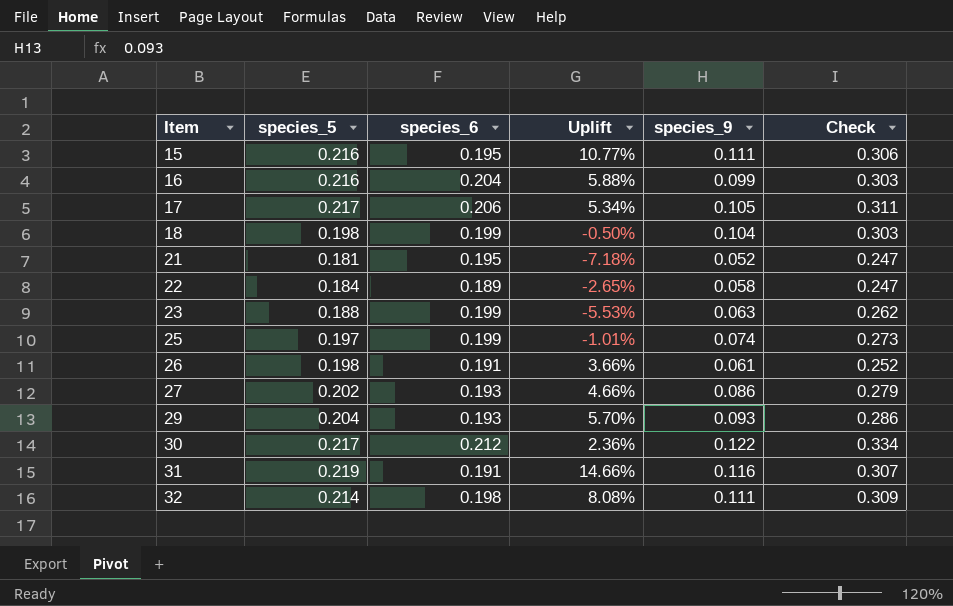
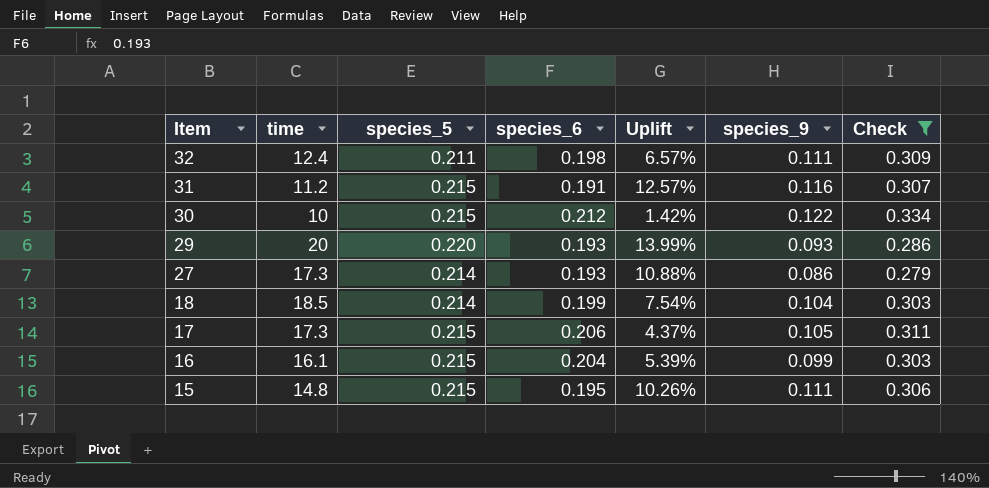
filter: none -> Check >= 0.279
row order: Item ascending -> Item descending
column time | position: none -> 2
32 | species_5: 0.214 -> 0.211
32 | Uplift: 8.08% -> 6.57%
31 | species_5: 0.219 -> 0.215
31 | Uplift: 14.66% -> 12.57%
30 | species_5: 0.217 -> 0.215
30 | Uplift: 2.36% -> 1.42%
29 | species_5: 0.204 -> 0.220
29 | Uplift: 5.70% -> 13.99%
27 | species_5: 0.202 -> 0.214
27 | Uplift: 4.66% -> 10.88%
18 | species_5: 0.198 -> 0.214
18 | Uplift: -0.50% -> 7.54%
17 | species_5: 0.217 -> 0.215
17 | Uplift: 5.34% -> 4.37%
16 | species_5: 0.216 -> 0.215
16 | Uplift: 5.88% -> 5.39%
15 | species_5: 0.216 -> 0.215
15 | Uplift: 10.77% -> 10.26%

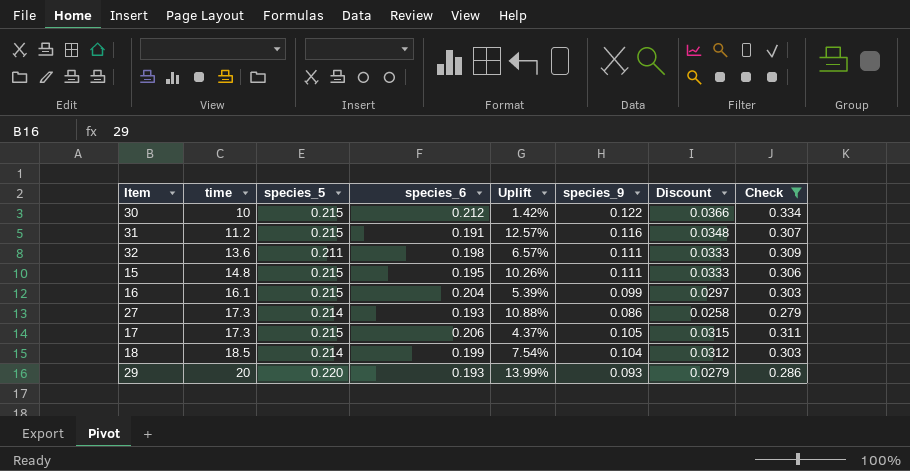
row order: Item descending -> time ascending
column Discount | formula: none -> [species_9] * 0.3
32 | time: 12.4 -> 13.6

